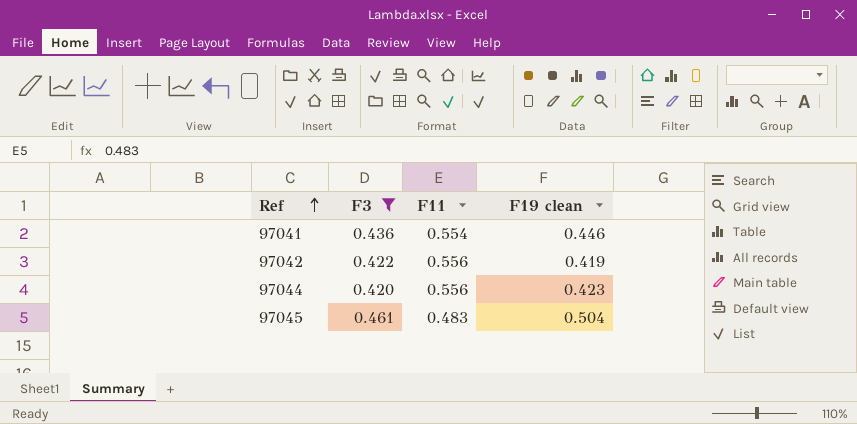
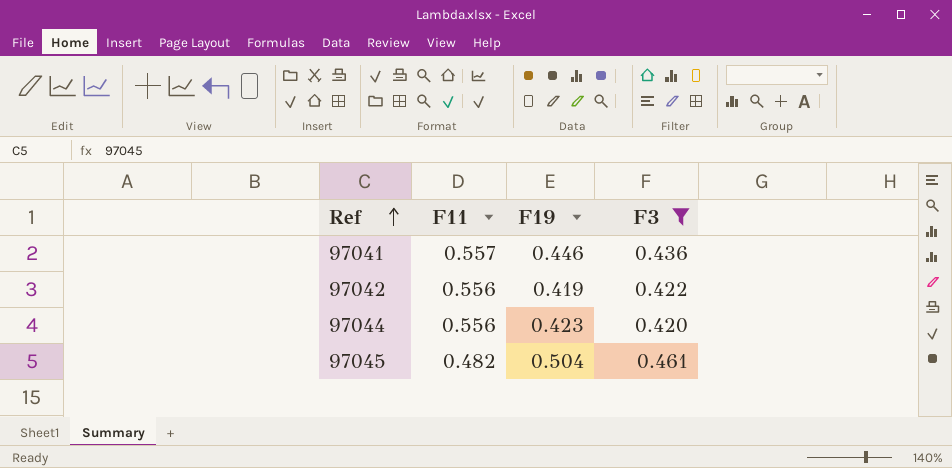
column name: F19 clean -> F19
column F3 | position: 2 -> 4
97041 | F11: 0.554 -> 0.557
97045 | F11: 0.483 -> 0.482

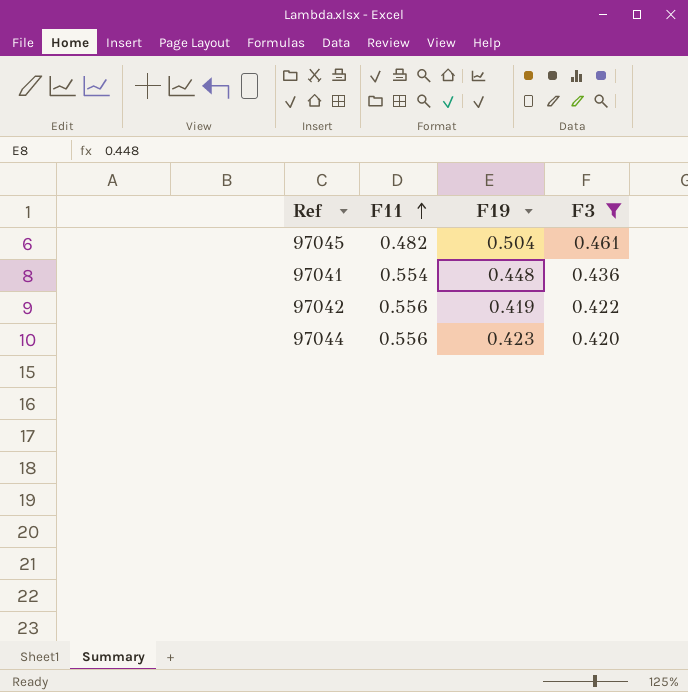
row order: Ref ascending -> F11 ascending
97041 | F11: 0.557 -> 0.554
97041 | F19: 0.446 -> 0.448

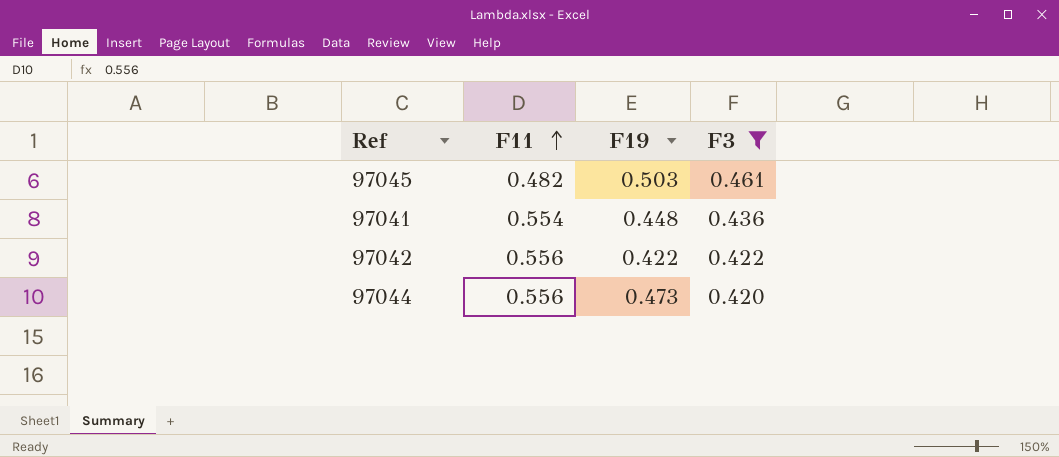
97045 | F19: 0.504 -> 0.503
97042 | F19: 0.419 -> 0.422
97044 | F19: 0.423 -> 0.473

